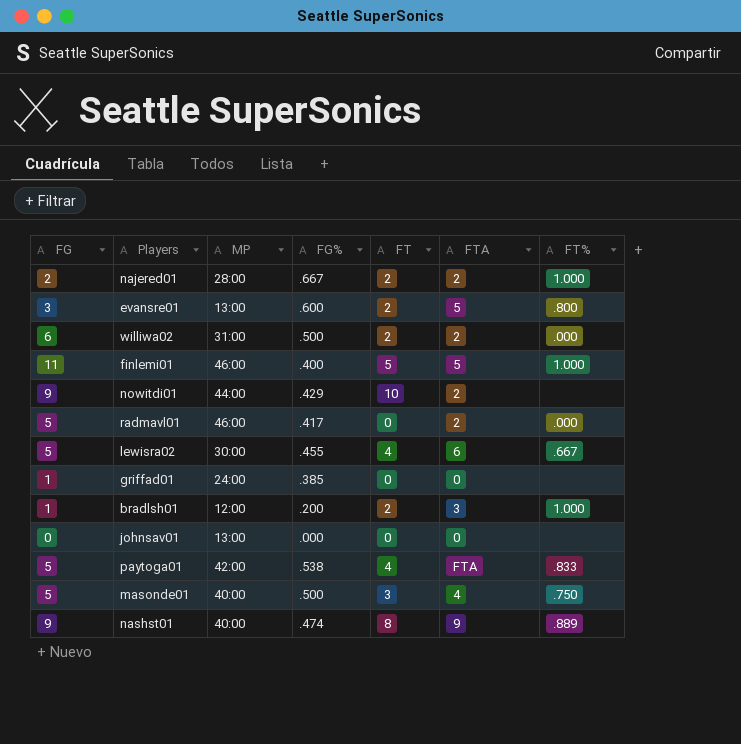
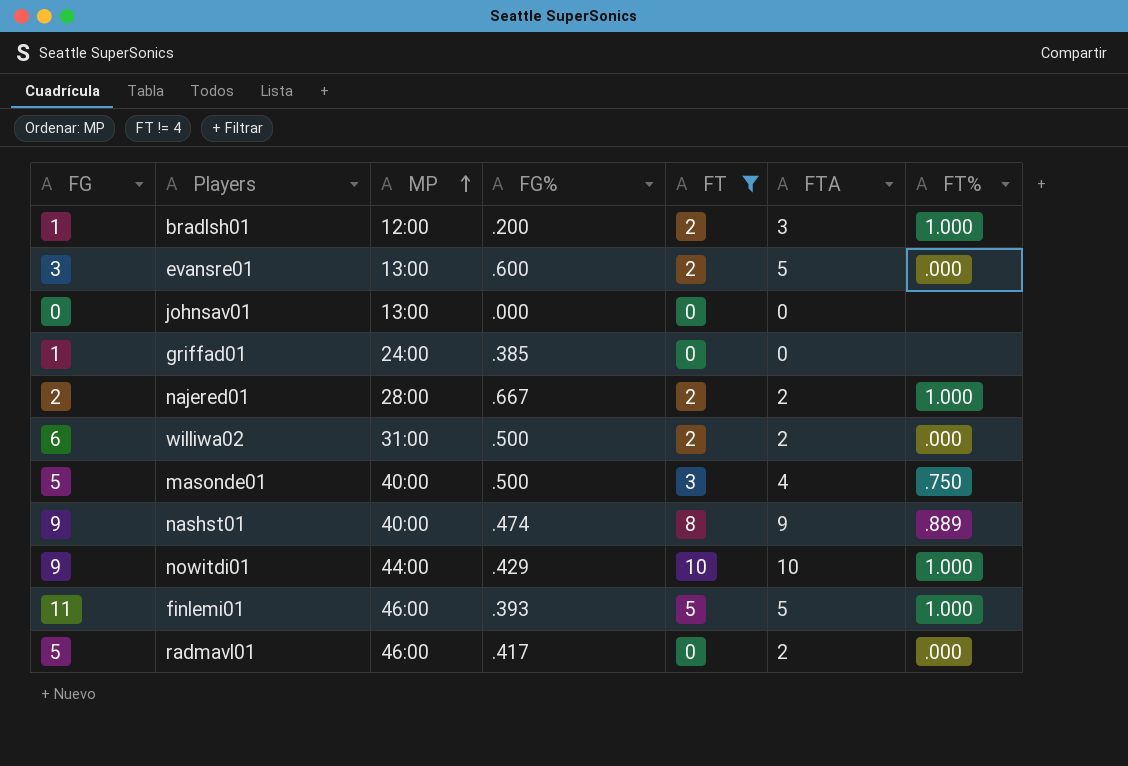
filter: none -> FT != 4
row order: none -> MP ascending
evansre01 | FT%: .800 -> .000
nowitdi01 | FTA: 2 -> 10
nowitdi01 | FT%: none -> 1.000
finlemi01 | FG%: .400 -> .393

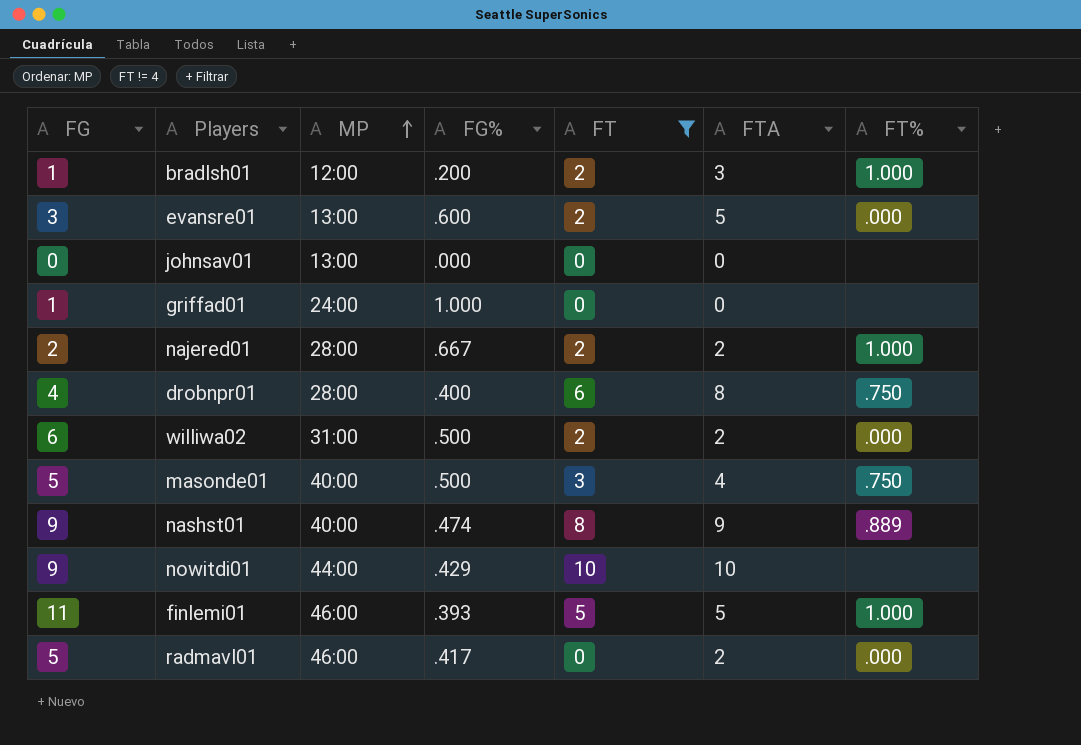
griffad01 | FG%: .385 -> 1.000
row drobnpr01: none -> 4 | 28:00 | .400 | 6 | 8 | .750
nowitdi01 | FT%: 1.000 -> none

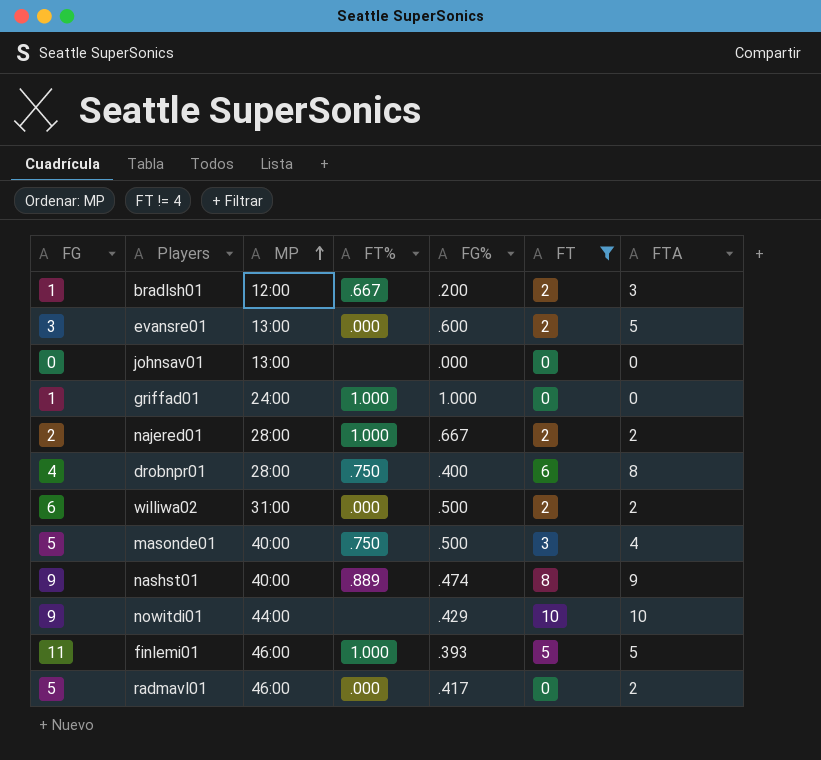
column FT% | position: 7 -> 4
bradlsh01 | FT%: 1.000 -> .667
griffad01 | FT%: none -> 1.000

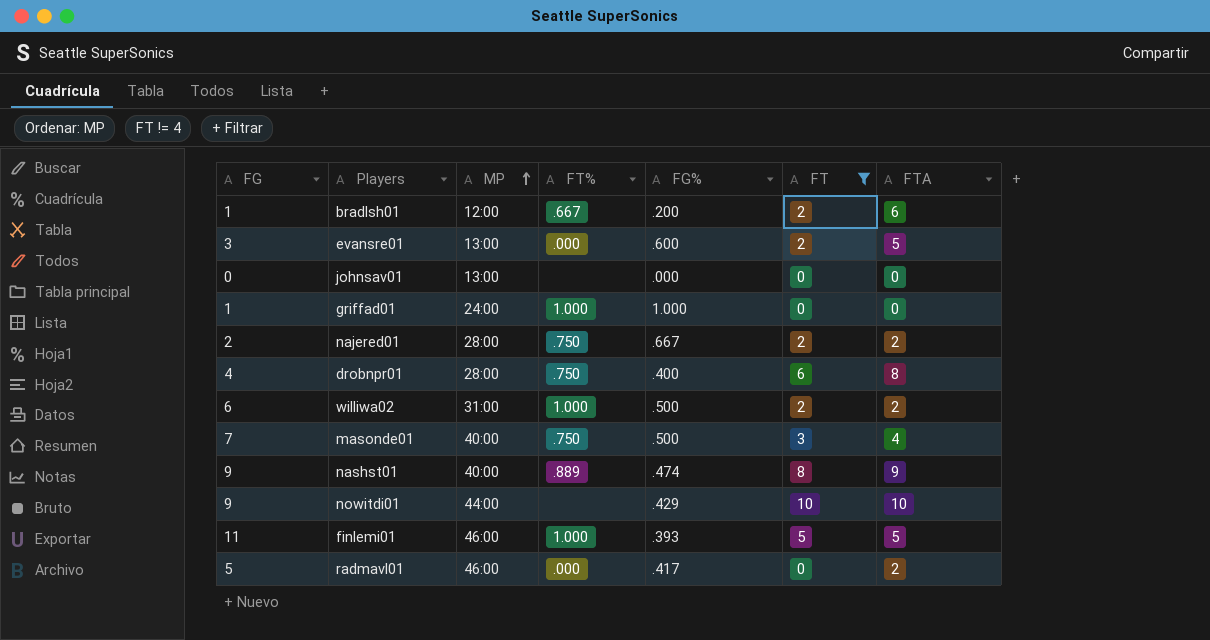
bradlsh01 | FTA: 3 -> 6
najered01 | FT%: 1.000 -> .750
williwa02 | FT%: .000 -> 1.000
masonde01 | FG: 5 -> 7

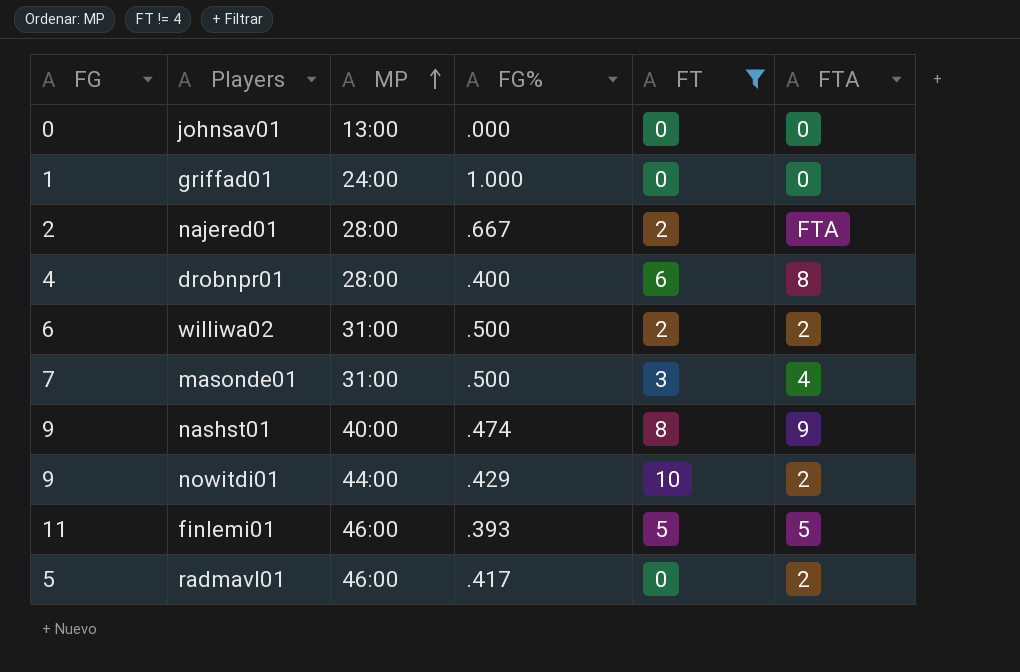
column FT% | position: 4 -> none
row bradlsh01: 1 | 12:00 | .667 | .200 | 2 | 6 -> none
row evansre01: 3 | 13:00 | .000 | .600 | 2 | 5 -> none
najered01 | FTA: 2 -> FTA
masonde01 | MP: 40:00 -> 31:00
nowitdi01 | FTA: 10 -> 2

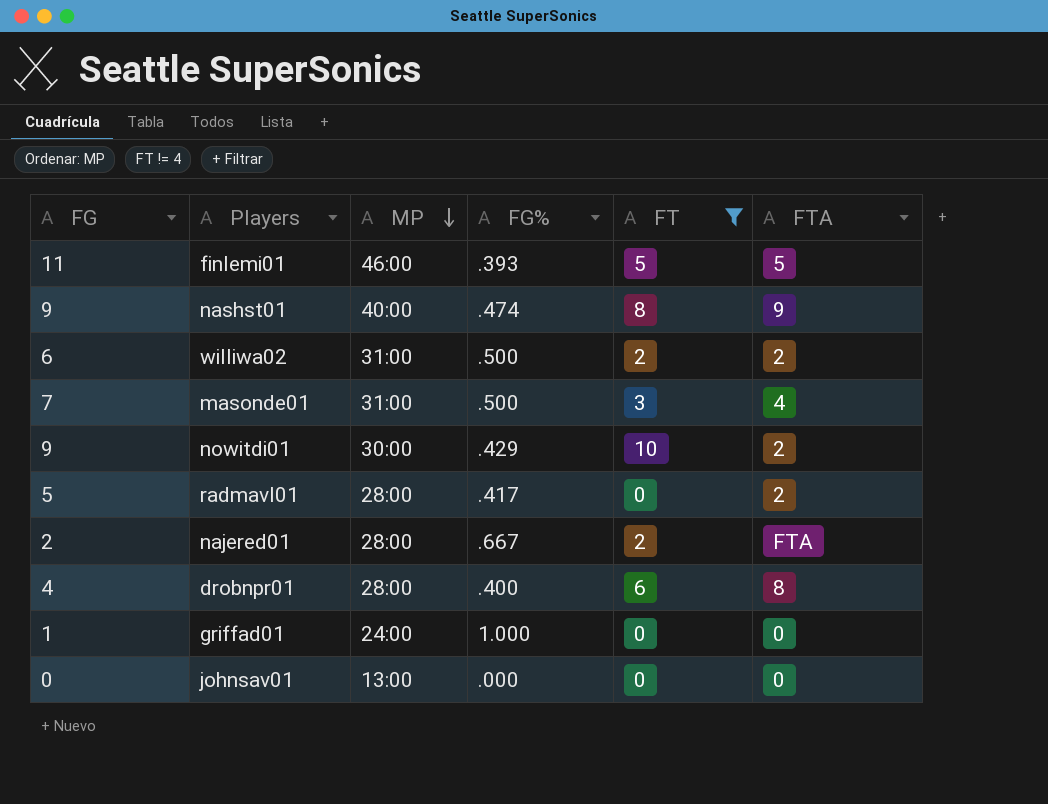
row order: MP ascending -> MP descending
nowitdi01 | MP: 44:00 -> 30:00
radmavl01 | MP: 46:00 -> 28:00

